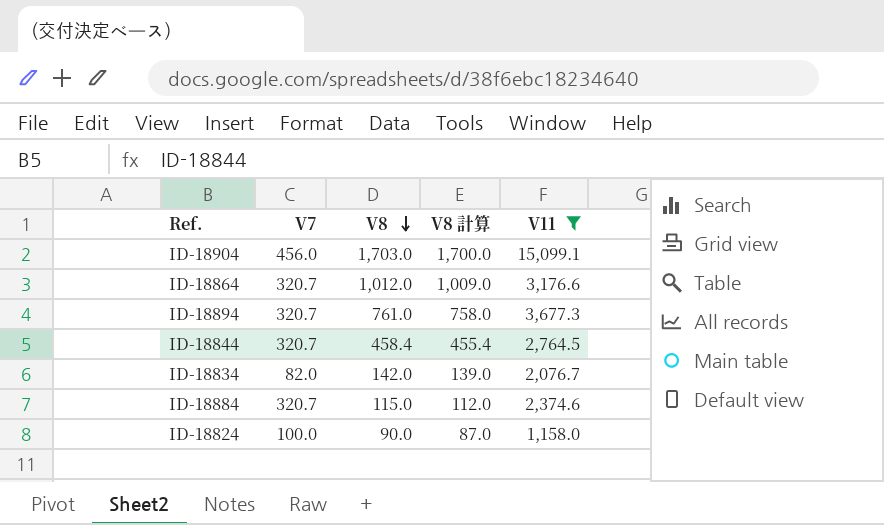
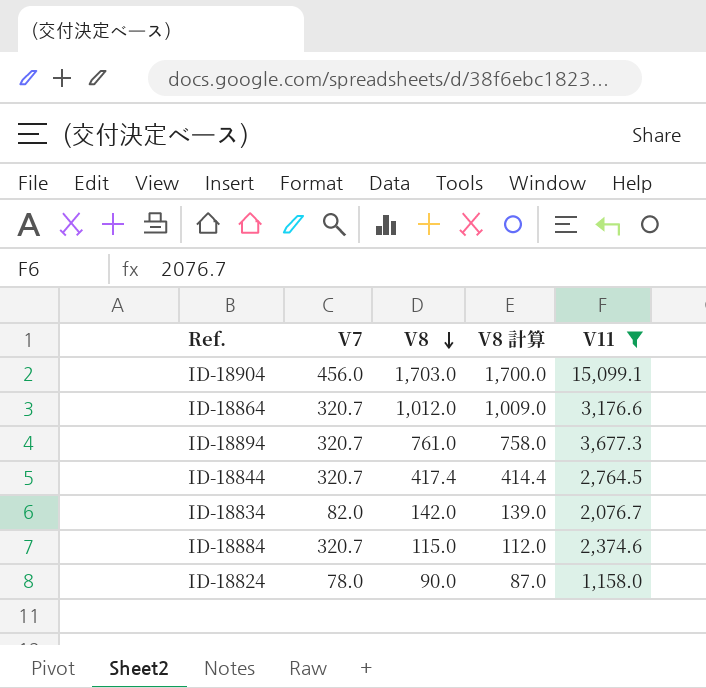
ID-18844 | V8: 458.4 -> 417.4
ID-18844 | V8 計算: 455.4 -> 414.4
ID-18824 | V7: 100.0 -> 78.0

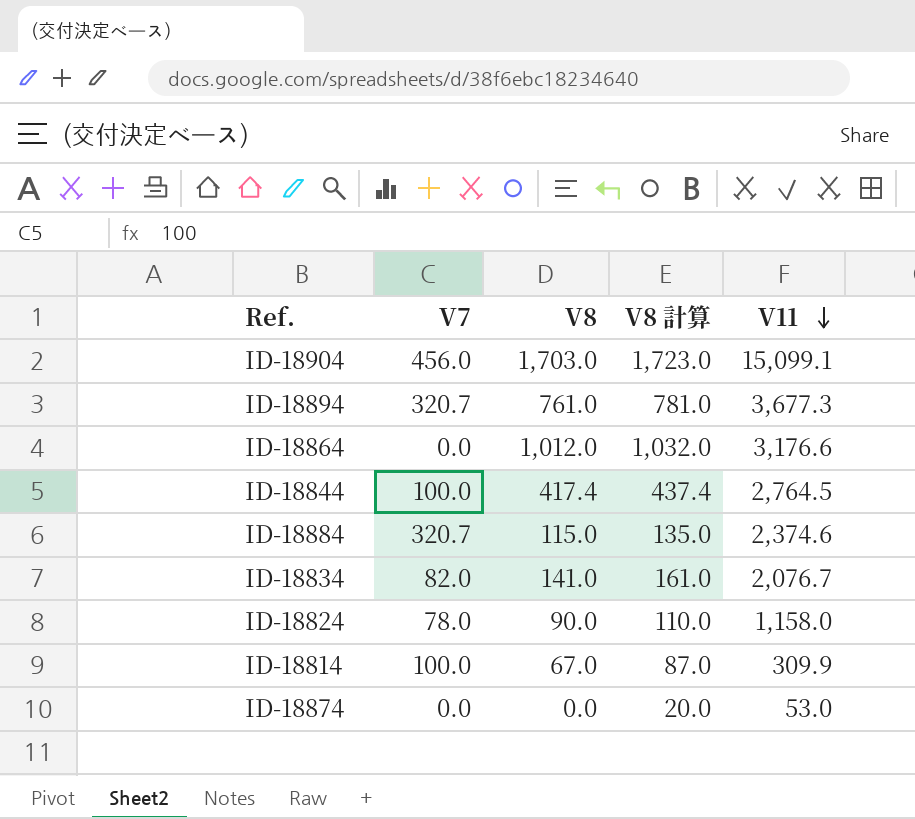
filter: V11 >= 1,158.0 -> none
row order: V8 descending -> V11 descending
column V8 計算 | formula: [V8] - 3 -> [V8] + 20
ID-18864 | V7: 320.7 -> 0.0
ID-18844 | V7: 320.7 -> 100.0
ID-18834 | V8: 142.0 -> 141.0

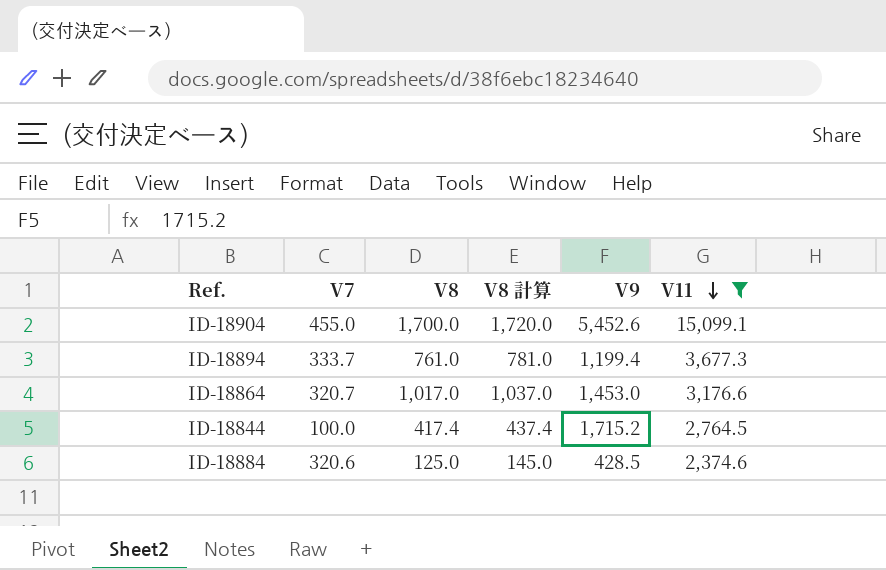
filter: none -> V11 >= 2,374.6
column V9 | position: none -> 5
ID-18904 | V7: 456.0 -> 455.0
ID-18904 | V8: 1,703.0 -> 1,700.0
ID-18904 | V8 計算: 1,723.0 -> 1,720.0
ID-18894 | V7: 320.7 -> 333.7
ID-18864 | V7: 0.0 -> 320.7
ID-18864 | V8: 1,012.0 -> 1,017.0
ID-18864 | V8 計算: 1,032.0 -> 1,037.0
ID-18884 | V7: 320.7 -> 320.6
ID-18884 | V8: 115.0 -> 125.0
ID-18884 | V8 計算: 135.0 -> 145.0

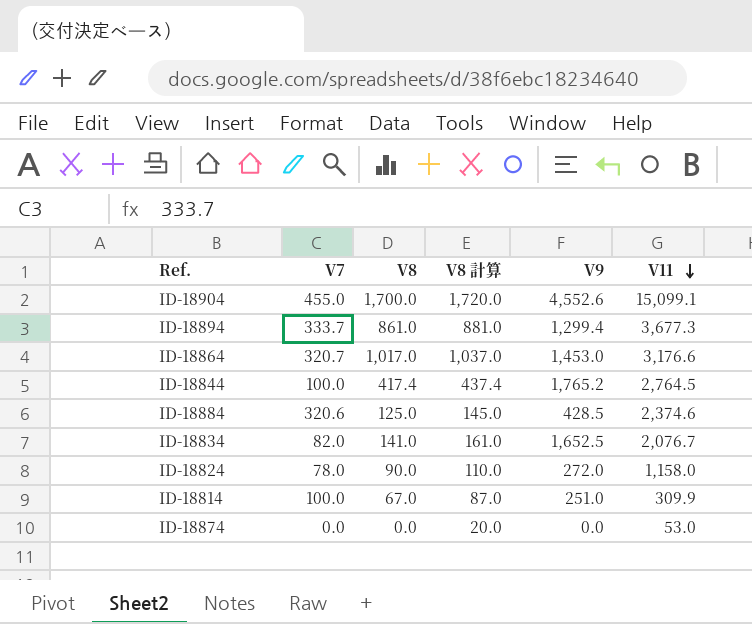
filter: V11 >= 2,374.6 -> none
ID-18904 | V9: 5,452.6 -> 4,552.6
ID-18894 | V8: 761.0 -> 861.0
ID-18894 | V8 計算: 781.0 -> 881.0
ID-18894 | V9: 1,199.4 -> 1,299.4
ID-18844 | V9: 1,715.2 -> 1,765.2

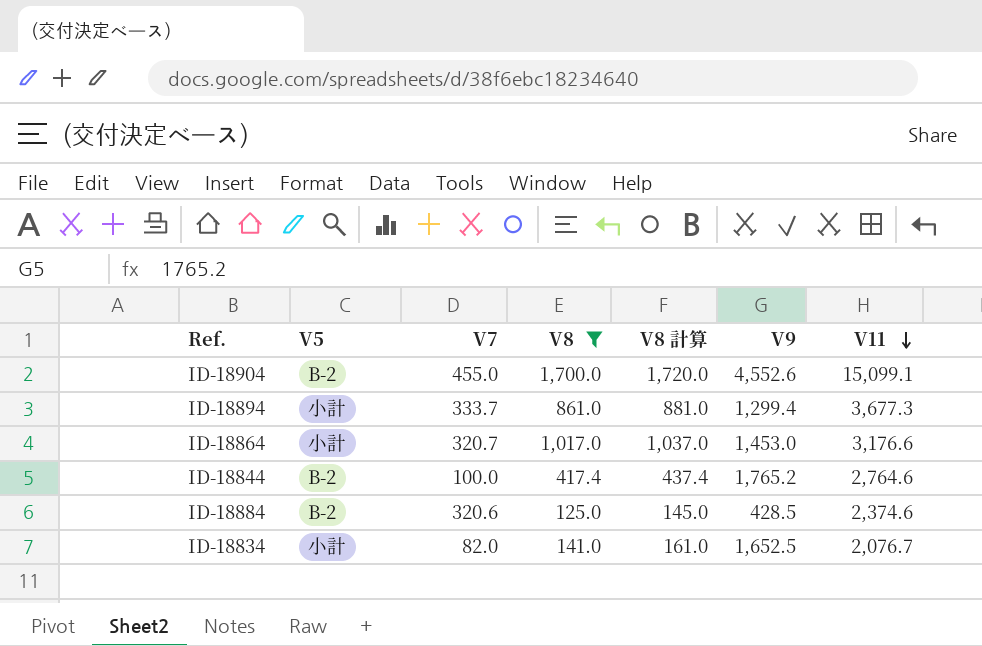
filter: none -> V8 >= 125.0
column V5 | position: none -> 2
ID-18844 | V11: 2,764.5 -> 2,764.6

